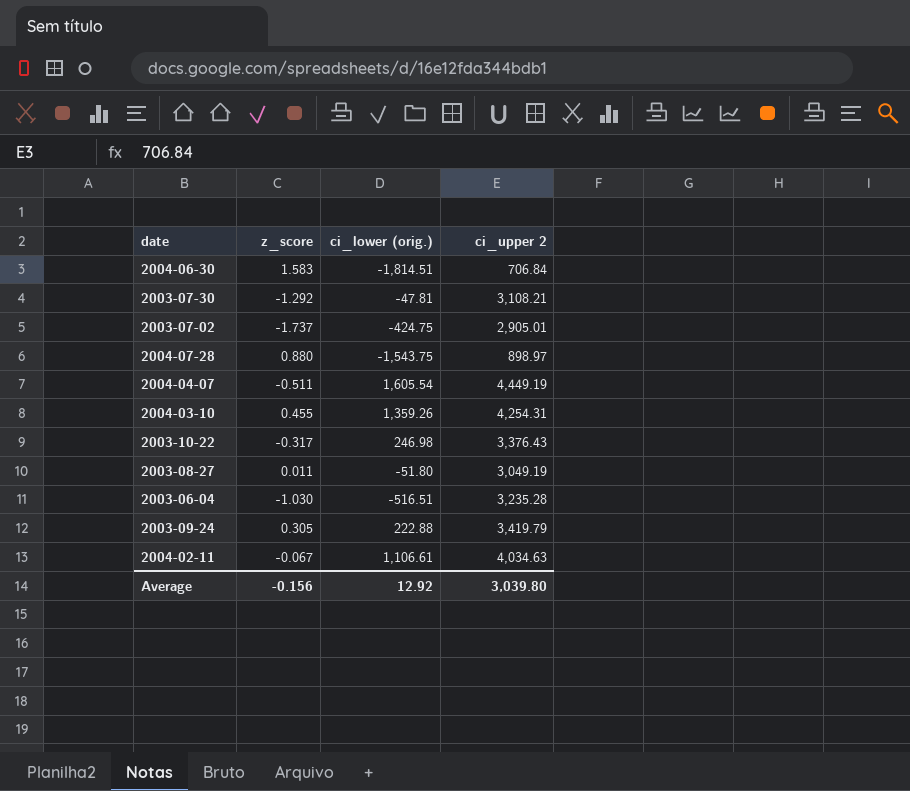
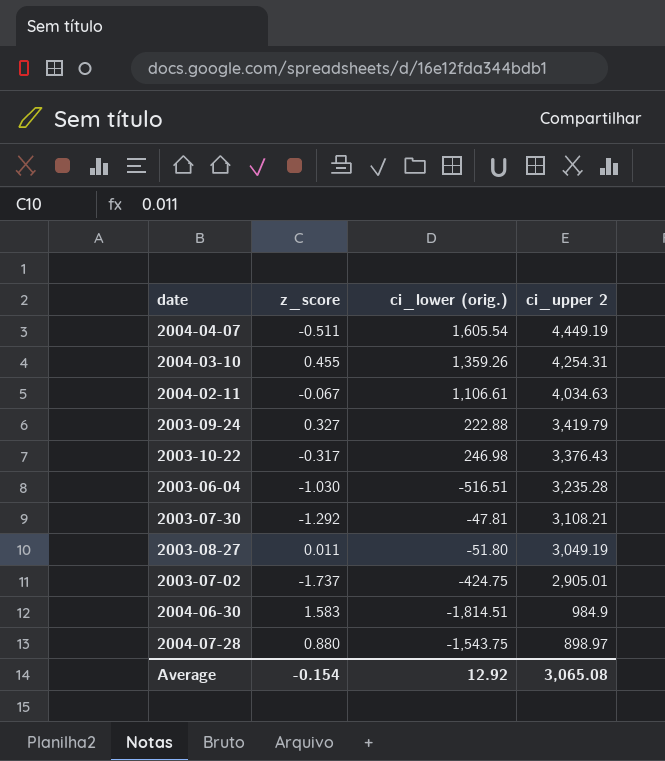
row order: none -> ci_upper 2 descending
2003-09-24 | z_score: 0.305 -> 0.327
2004-06-30 | ci_upper 2: 706.84 -> 984.9
Average | z_score: -0.156 -> -0.154
Average | ci_upper 2: 3,039.80 -> 3,065.08

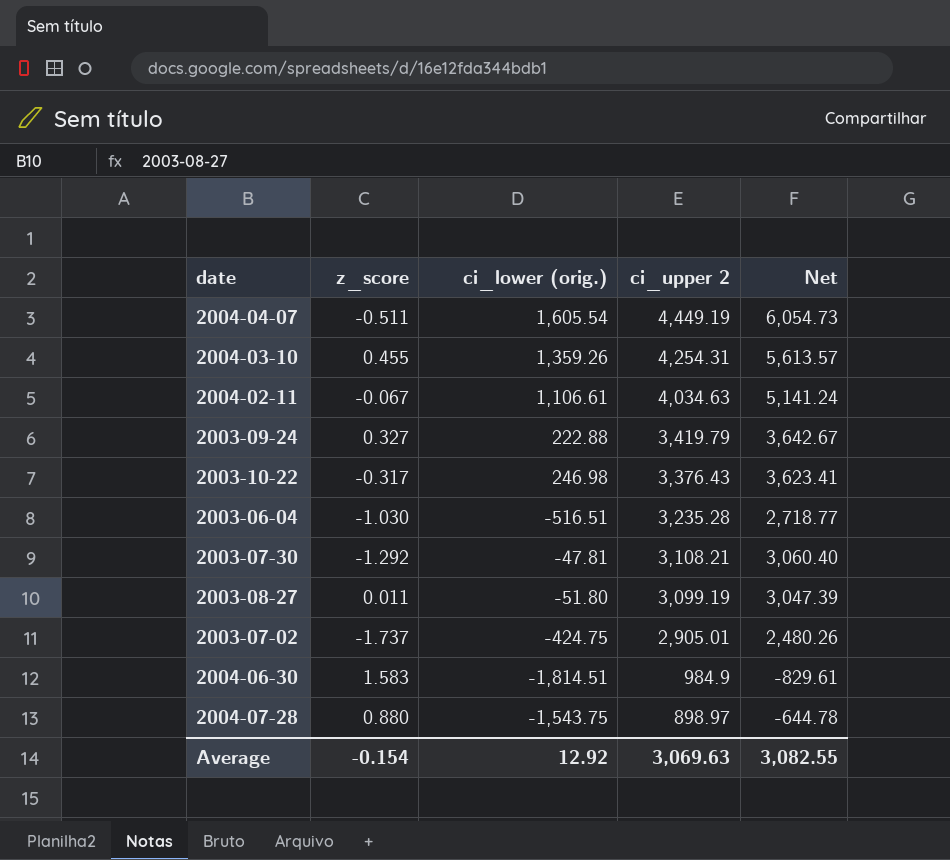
column Net | formula: none -> [ci_lower (orig.)] + [ci_upper 2]
2003-08-27 | ci_upper 2: 3,049.19 -> 3,099.19
Average | ci_upper 2: 3,065.08 -> 3,069.63

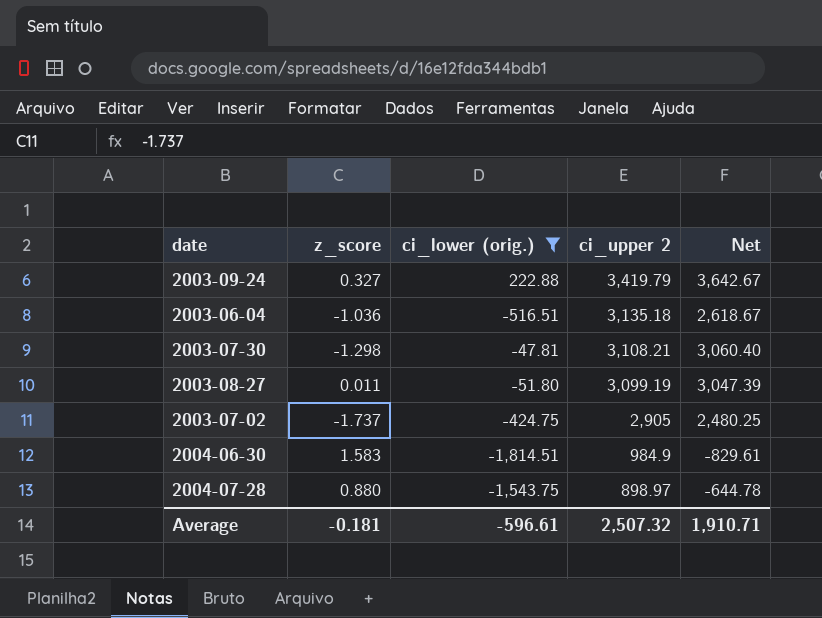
filter: none -> ci_lower (orig.) <= 222.88
2003-06-04 | z_score: -1.030 -> -1.036
2003-06-04 | ci_upper 2: 3,235.28 -> 3,135.18
2003-06-04 | Net: 2,718.77 -> 2,618.67
2003-07-30 | z_score: -1.292 -> -1.298
2003-07-02 | ci_upper 2: 2,905.01 -> 2,905
2003-07-02 | Net: 2,480.26 -> 2,480.25
Average | z_score: -0.154 -> -0.181
Average | ci_lower (orig.): 12.92 -> -596.61
Average | ci_upper 2: 3,069.63 -> 2,507.32
Average | Net: 3,082.55 -> 1,910.71

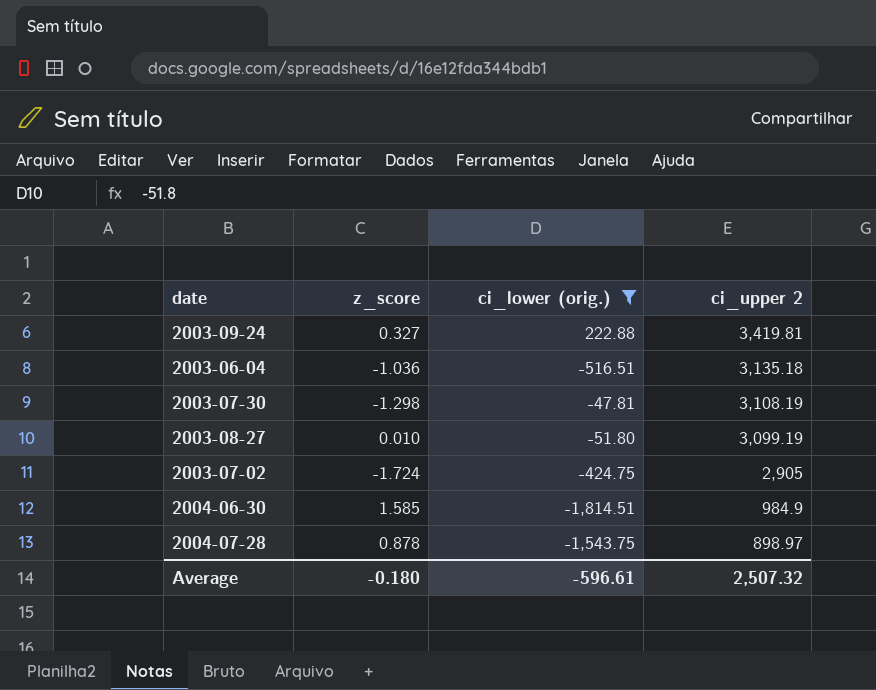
column Net | formula: [ci_lower (orig.)] + [ci_upper 2] -> none
2003-09-24 | ci_upper 2: 3,419.79 -> 3,419.81
2003-07-30 | ci_upper 2: 3,108.21 -> 3,108.19
2003-08-27 | z_score: 0.011 -> 0.010
2003-07-02 | z_score: -1.737 -> -1.724
2004-06-30 | z_score: 1.583 -> 1.585
2004-07-28 | z_score: 0.880 -> 0.878
Average | z_score: -0.181 -> -0.180

